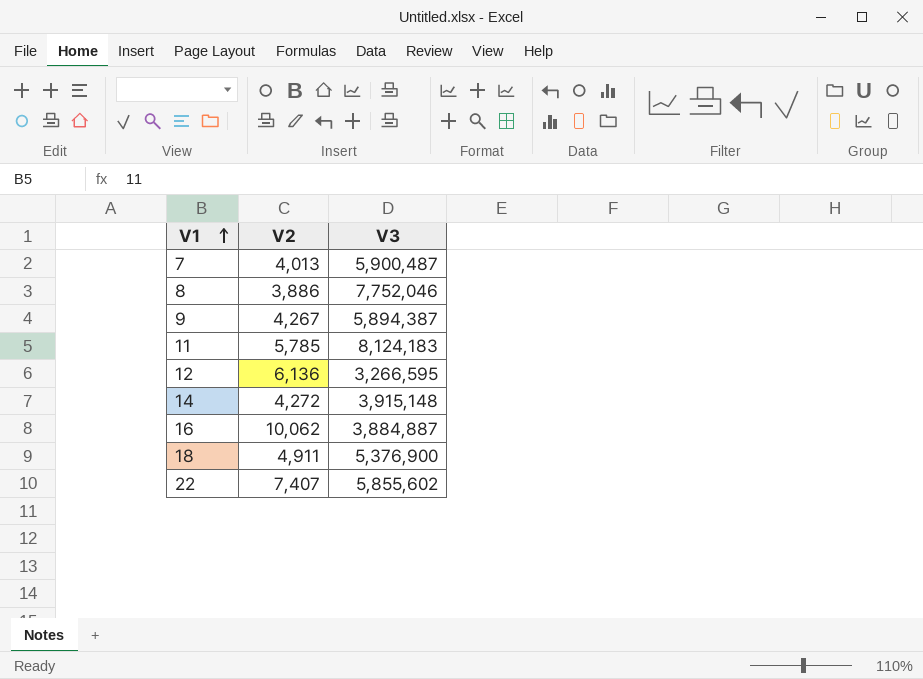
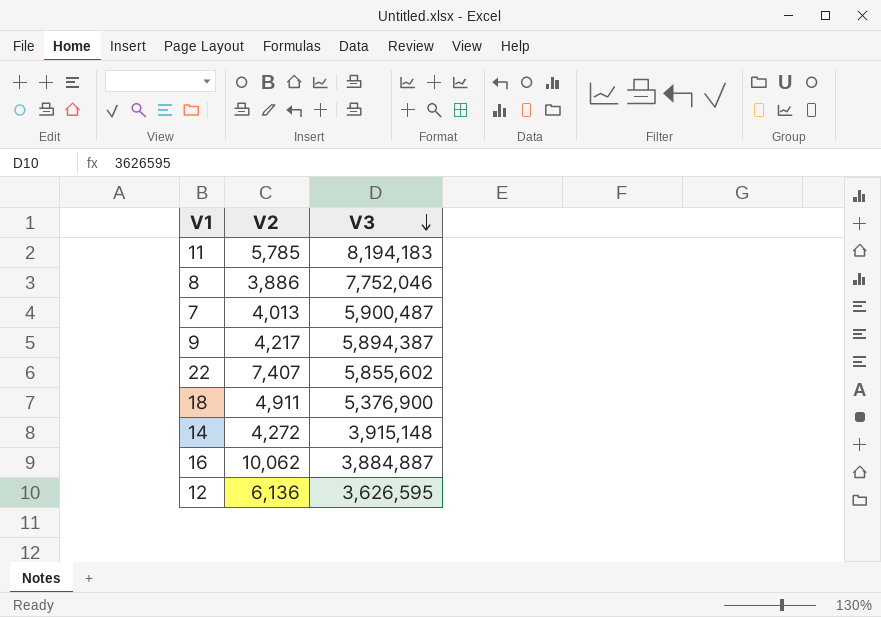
row order: V1 ascending -> V3 descending
11 | V3: 8,124,183 -> 8,194,183
9 | V2: 4,267 -> 4,217
12 | V3: 3,266,595 -> 3,626,595

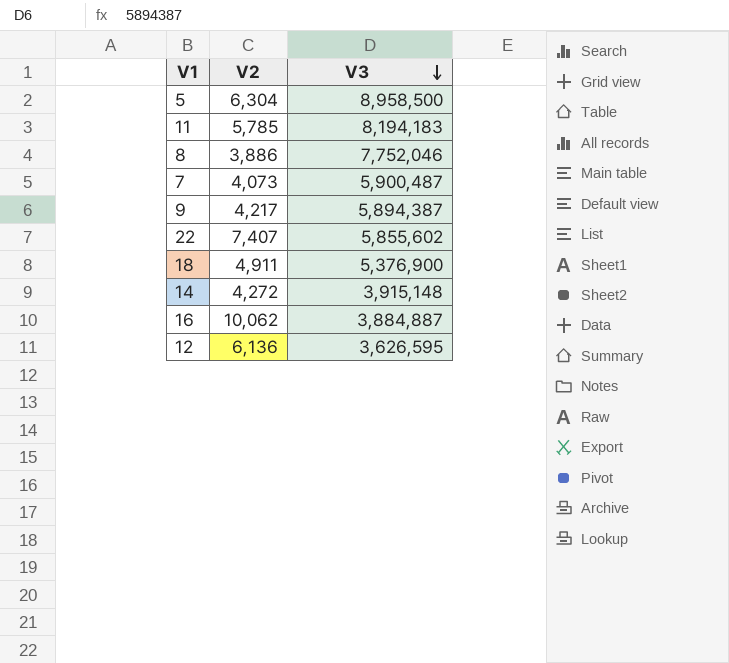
row 5: none -> 6,304 | 8,958,500
7 | V2: 4,013 -> 4,073

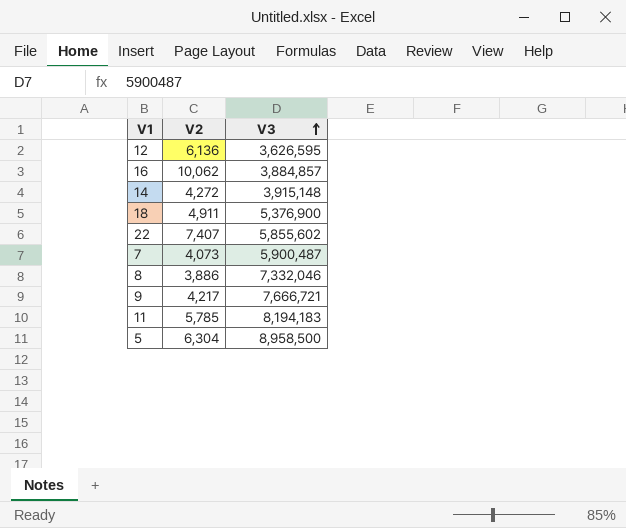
row order: V3 descending -> V3 ascending
16 | V3: 3,884,887 -> 3,884,857
8 | V3: 7,752,046 -> 7,332,046
9 | V3: 5,894,387 -> 7,666,721

